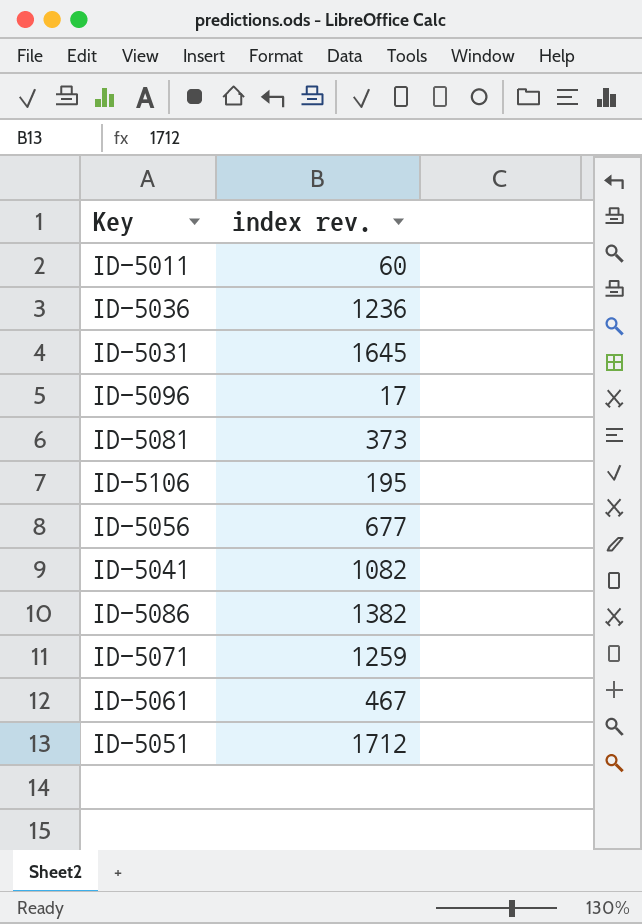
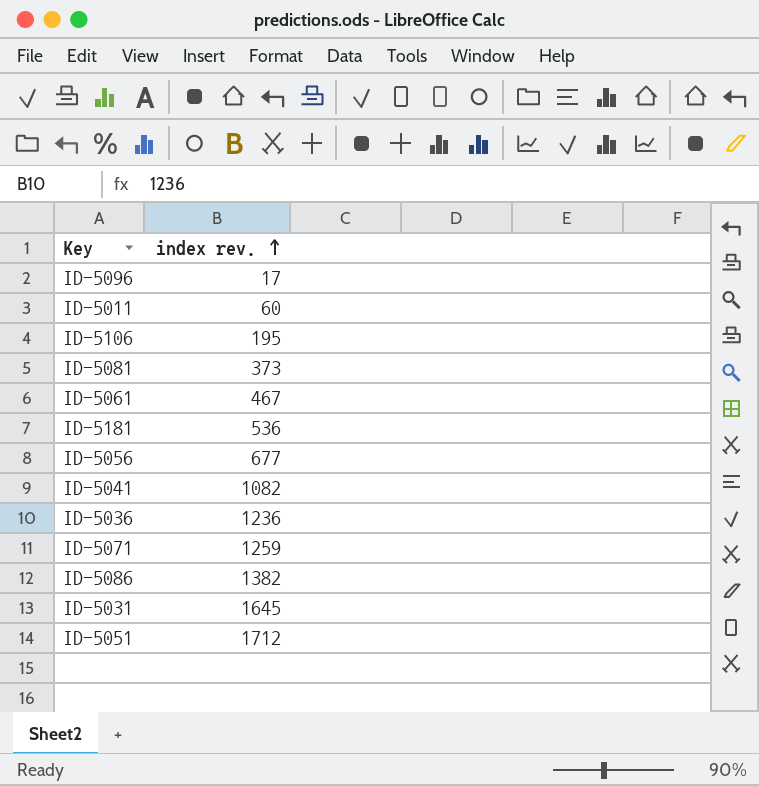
row order: none -> index rev. ascending
row ID-5181: none -> 536

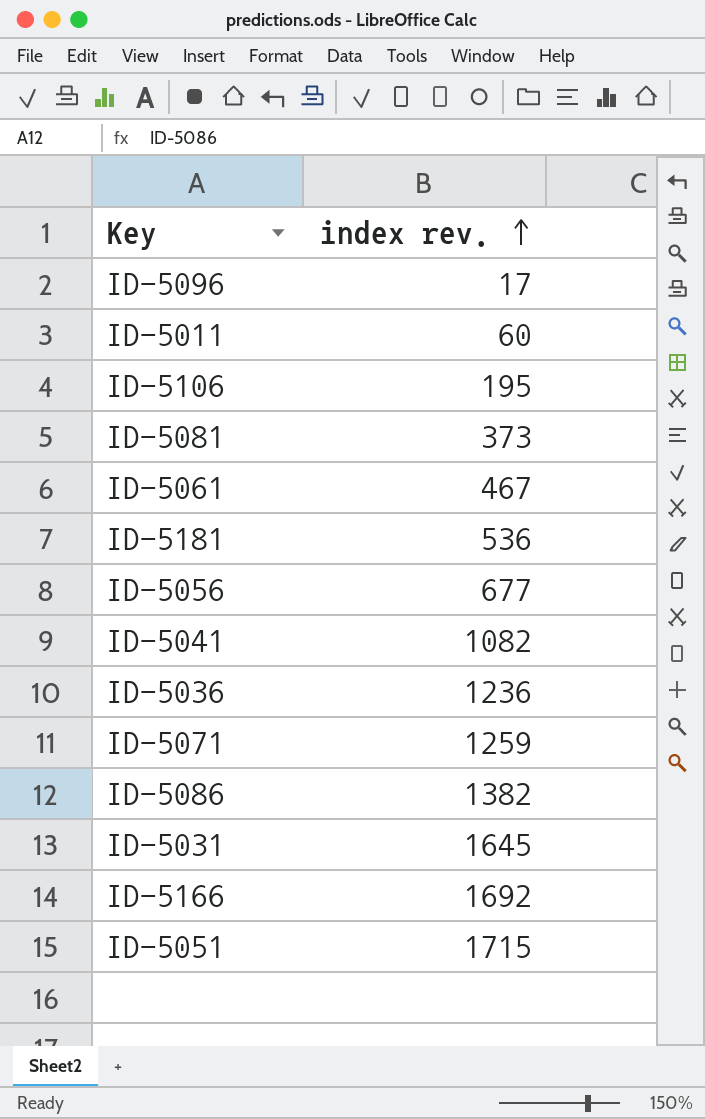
row ID-5166: none -> 1692
ID-5051 | index rev.: 1712 -> 1715

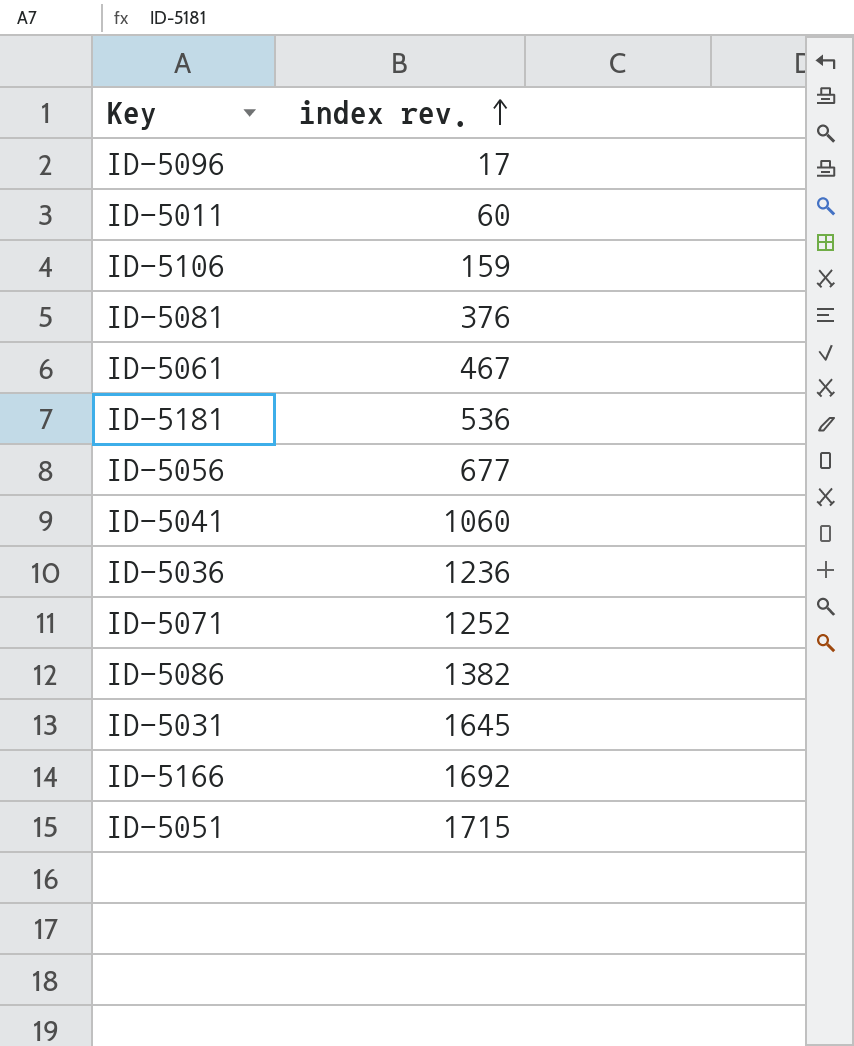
ID-5106 | index rev.: 195 -> 159
ID-5081 | index rev.: 373 -> 376
ID-5041 | index rev.: 1082 -> 1060
ID-5071 | index rev.: 1259 -> 1252

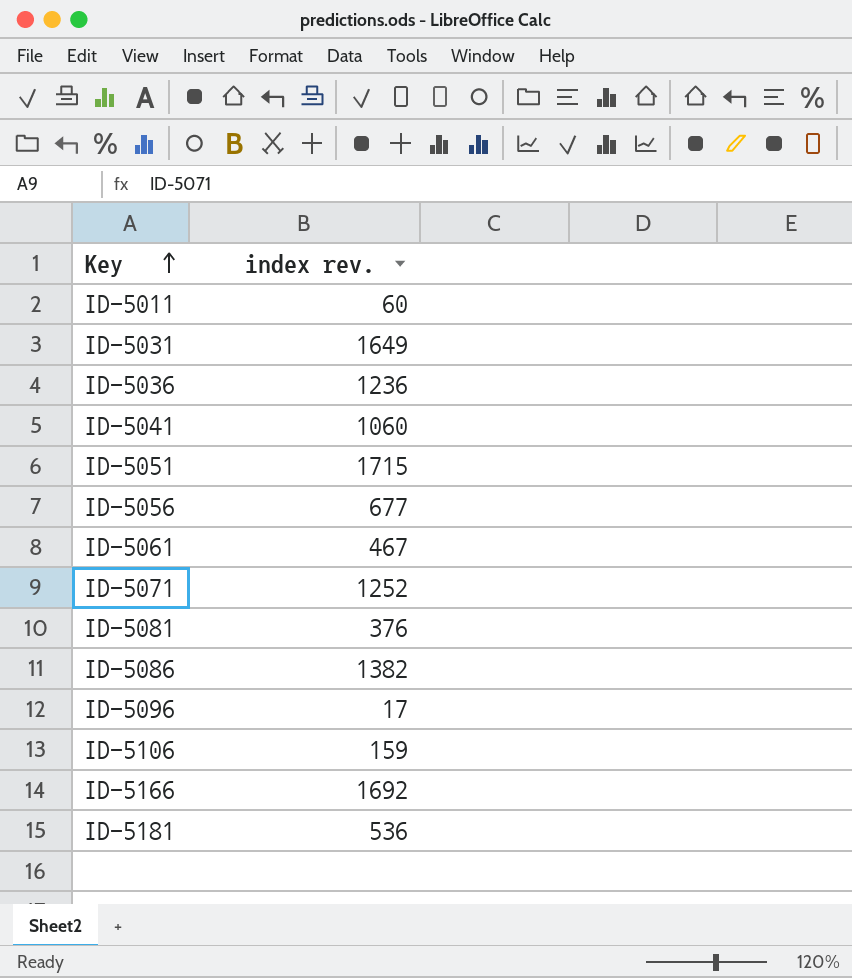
row order: index rev. ascending -> Key ascending
ID-5031 | index rev.: 1645 -> 1649

